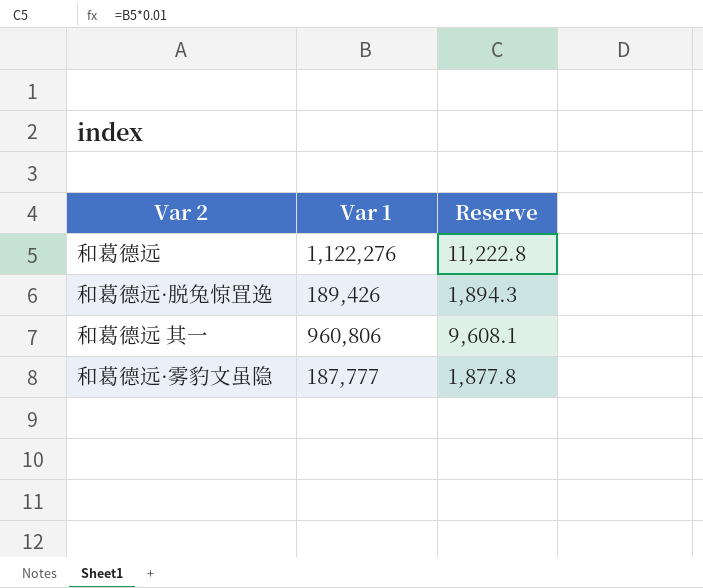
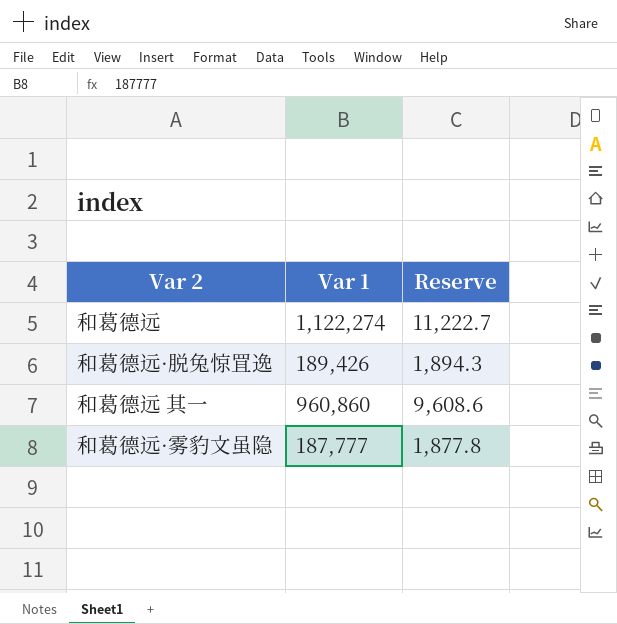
和葛德远 | Var 1: 1,122,276 -> 1,122,274
和葛德远 | Reserve: 11,222.8 -> 11,222.7
和葛德远 其一 | Var 1: 960,806 -> 960,860
和葛德远 其一 | Reserve: 9,608.1 -> 9,608.6

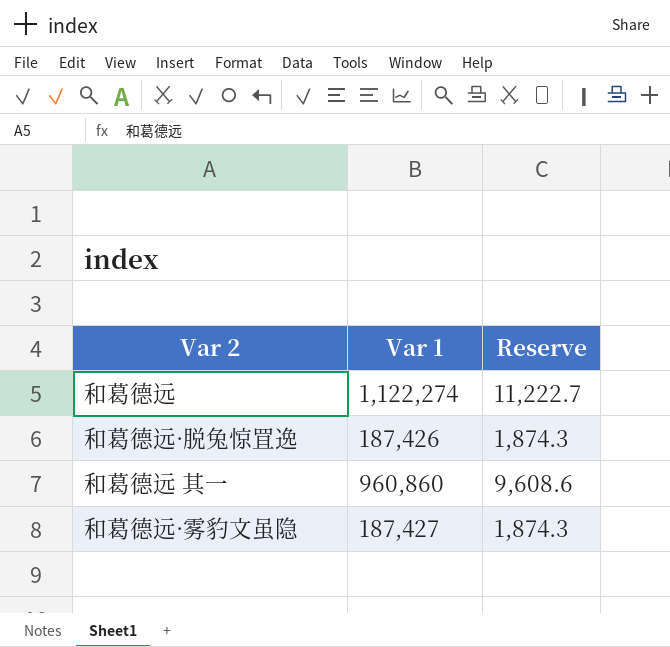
和葛德远·脱兔惊罝逸 | Var 1: 189,426 -> 187,426
和葛德远·脱兔惊罝逸 | Reserve: 1,894.3 -> 1,874.3
和葛德远·雾豹文虽隐 | Var 1: 187,777 -> 187,427
和葛德远·雾豹文虽隐 | Reserve: 1,877.8 -> 1,874.3

